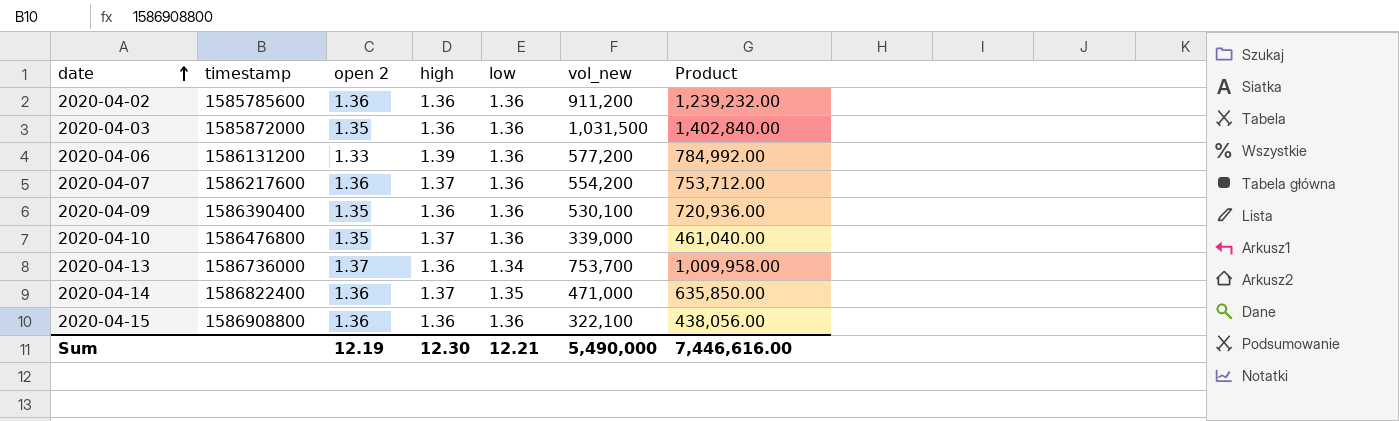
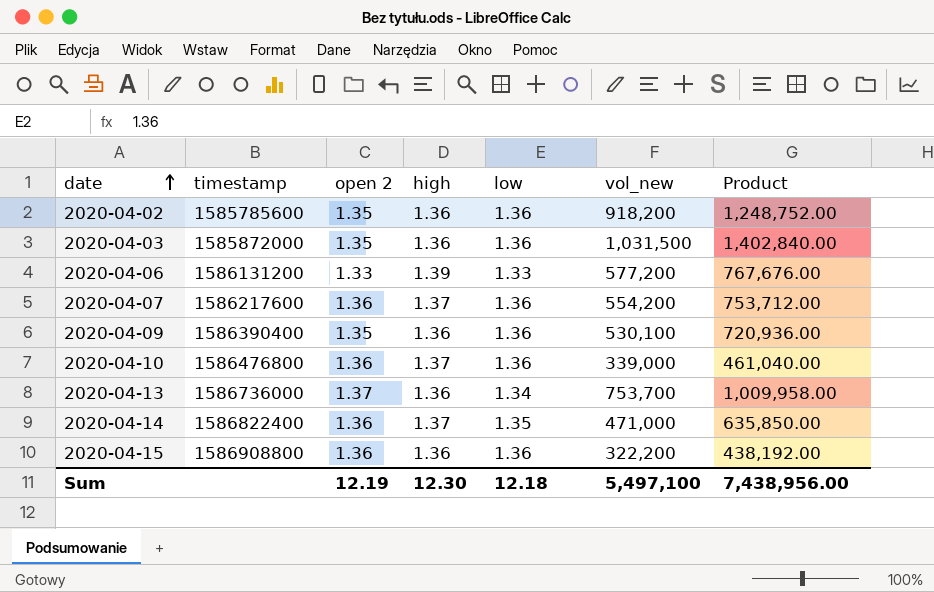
2020-04-02 | open 2: 1.36 -> 1.35
2020-04-02 | vol_new: 911,200 -> 918,200
2020-04-02 | Product: 1,239,232.00 -> 1,248,752.00
2020-04-06 | low: 1.36 -> 1.33
2020-04-06 | Product: 784,992.00 -> 767,676.00
2020-04-10 | open 2: 1.35 -> 1.36
2020-04-15 | vol_new: 322,100 -> 322,200
2020-04-15 | Product: 438,056.00 -> 438,192.00
Sum | low: 12.21 -> 12.18
Sum | vol_new: 5,490,000 -> 5,497,100
Sum | Product: 7,446,616.00 -> 7,438,956.00

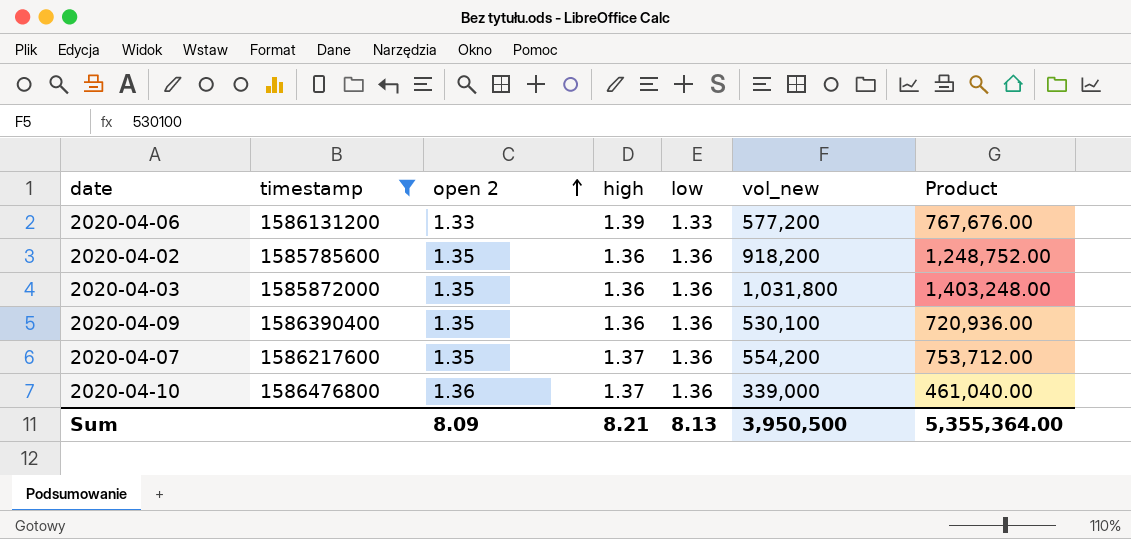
filter: none -> timestamp <= 1586476800
row order: date ascending -> open 2 ascending
2020-04-03 | vol_new: 1,031,500 -> 1,031,800
2020-04-03 | Product: 1,402,840.00 -> 1,403,248.00
2020-04-07 | open 2: 1.36 -> 1.35
Sum | open 2: 12.19 -> 8.09
Sum | high: 12.30 -> 8.21
Sum | low: 12.18 -> 8.13
Sum | vol_new: 5,497,100 -> 3,950,500
Sum | Product: 7,438,956.00 -> 5,355,364.00

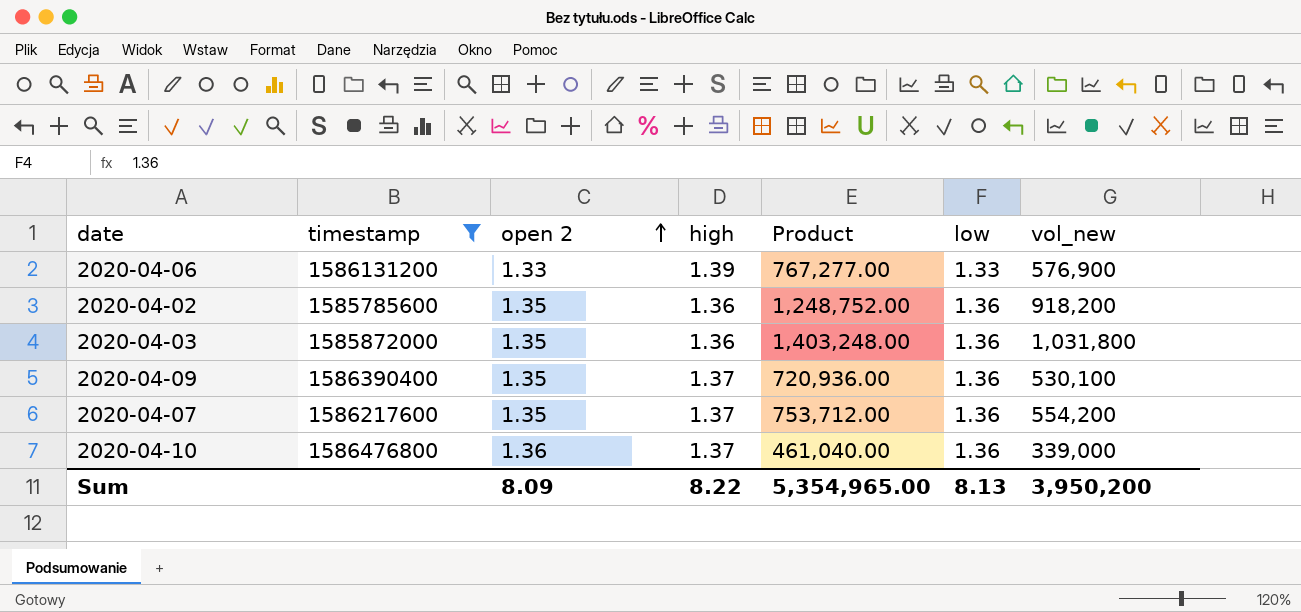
column Product | position: 7 -> 5
2020-04-06 | Product: 767,676.00 -> 767,277.00
2020-04-06 | vol_new: 577,200 -> 576,900
2020-04-09 | high: 1.36 -> 1.37
Sum | high: 8.21 -> 8.22
Sum | Product: 5,355,364.00 -> 5,354,965.00
Sum | vol_new: 3,950,500 -> 3,950,200

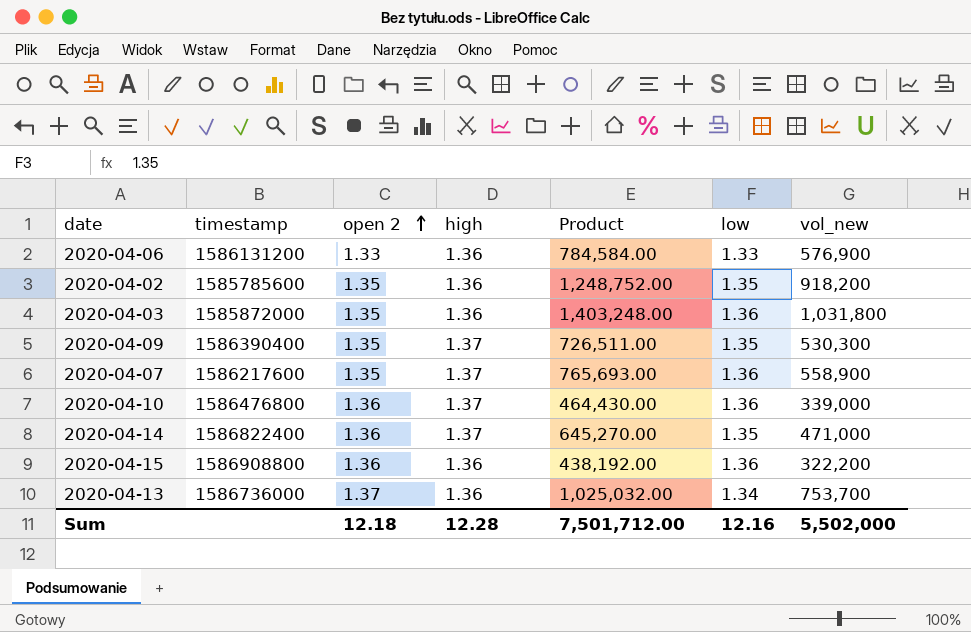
filter: timestamp <= 1586476800 -> none
column Product | formula: [low] * [vol_new] -> [high] * [vol_new]
2020-04-06 | high: 1.39 -> 1.36
2020-04-02 | low: 1.36 -> 1.35
2020-04-09 | low: 1.36 -> 1.35
2020-04-09 | vol_new: 530,100 -> 530,300
2020-04-07 | vol_new: 554,200 -> 558,900
Sum | open 2: 8.09 -> 12.18
Sum | high: 8.22 -> 12.28
Sum | Product: 5,354,965.00 -> 7,501,712.00
Sum | low: 8.13 -> 12.16
Sum | vol_new: 3,950,200 -> 5,502,000

